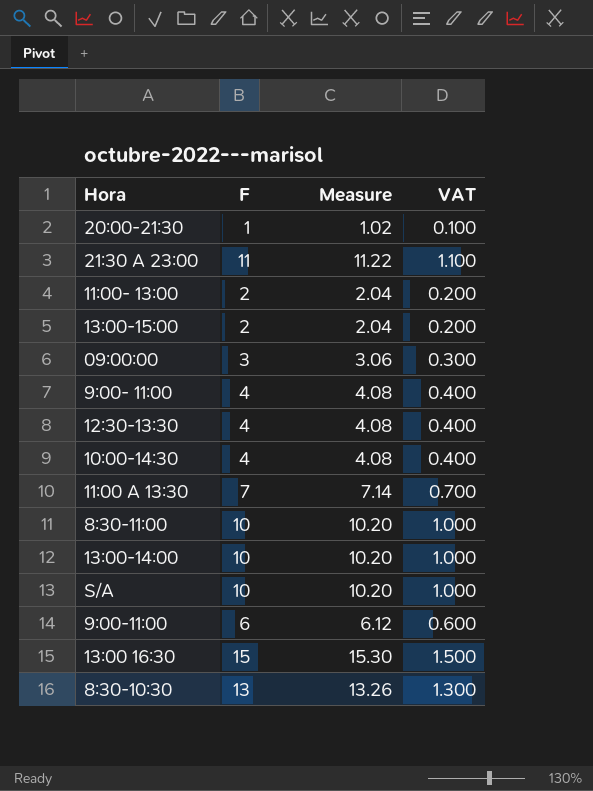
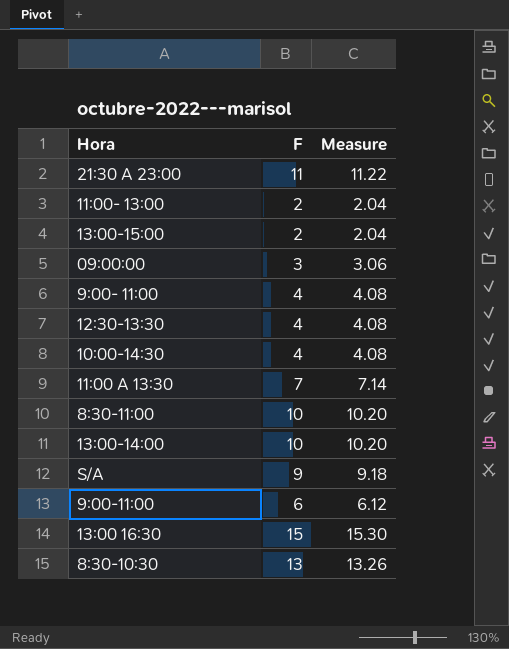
column VAT | formula: [F] * 0.1 -> none
row 20:00-21:30: 1 | 1.02 | 0.100 -> none
S/A | F: 10 -> 9
S/A | Measure: 10.20 -> 9.18

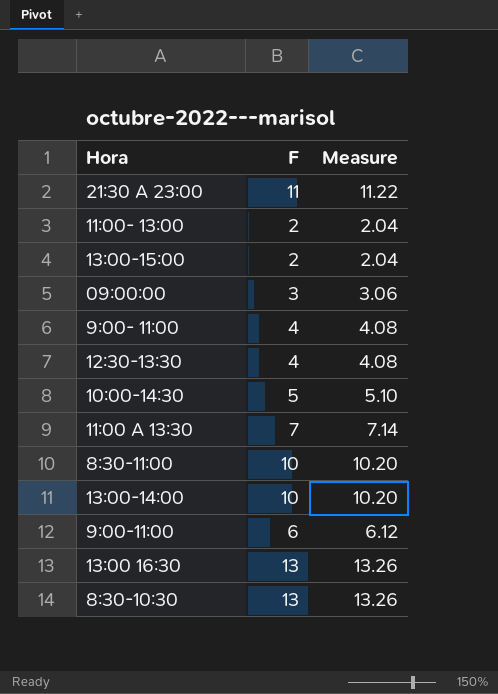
row S/A: 9 | 9.18 -> none
10:00-14:30 | F: 4 -> 5
10:00-14:30 | Measure: 4.08 -> 5.10
13:00 16:30 | F: 15 -> 13
13:00 16:30 | Measure: 15.30 -> 13.26

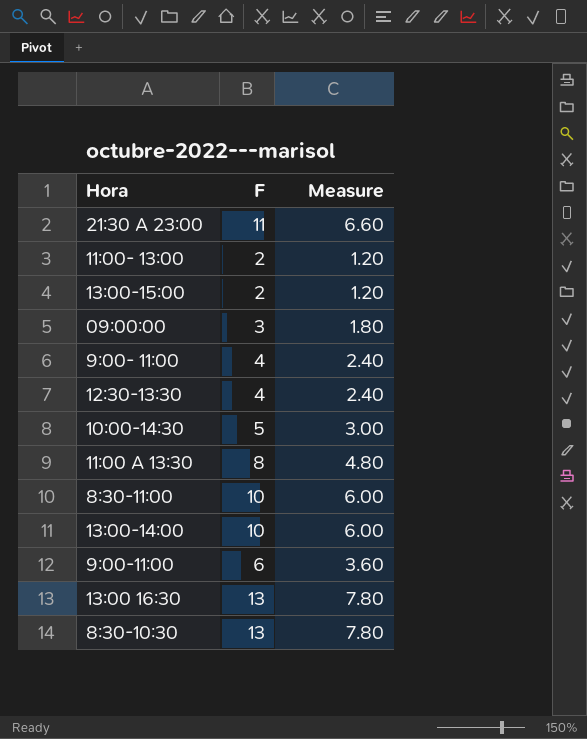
column Measure | formula: [F] * 1.02 -> [F] * 0.6
11:00 A 13:30 | F: 7 -> 8

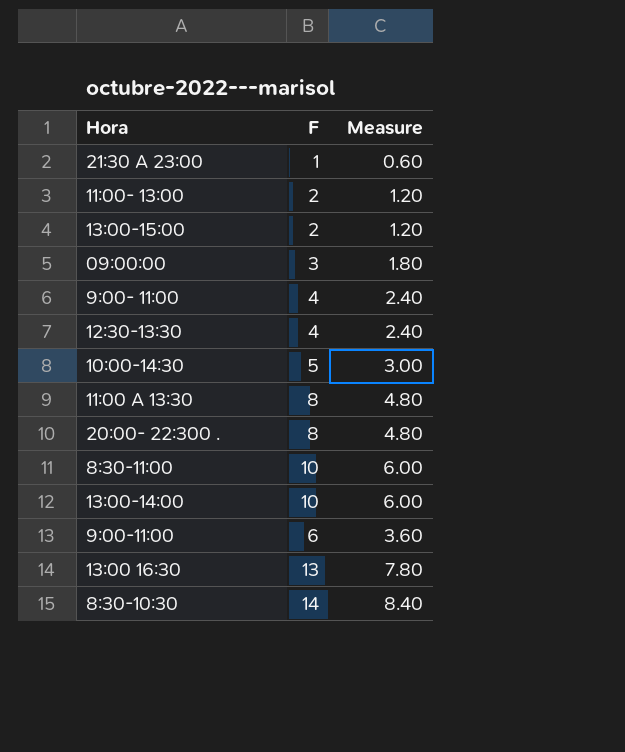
21:30 A 23:00 | F: 11 -> 1
21:30 A 23:00 | Measure: 6.60 -> 0.60
row 20:00- 22:300 .: none -> 8 | 4.80
8:30-10:30 | F: 13 -> 14
8:30-10:30 | Measure: 7.80 -> 8.40

